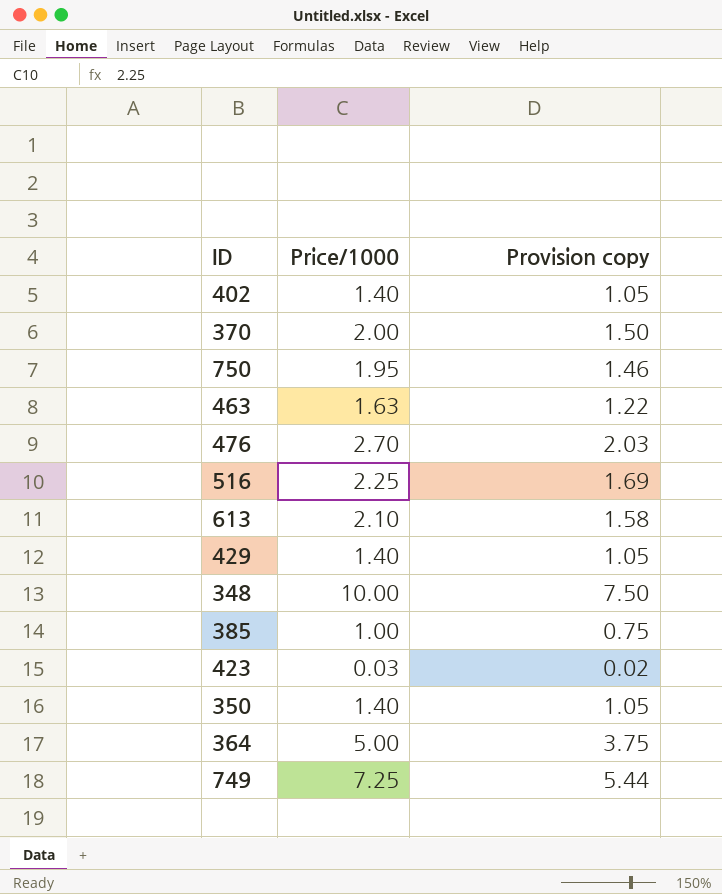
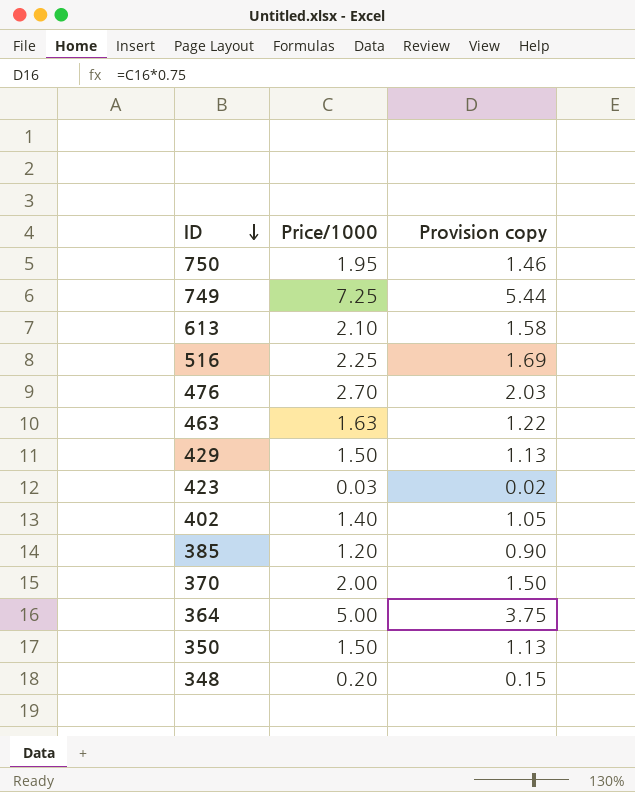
row order: none -> ID descending
429 | Price/1000: 1.40 -> 1.50
429 | Provision copy: 1.05 -> 1.13
385 | Price/1000: 1.00 -> 1.20
385 | Provision copy: 0.75 -> 0.90
350 | Price/1000: 1.40 -> 1.50
350 | Provision copy: 1.05 -> 1.13
348 | Price/1000: 10.00 -> 0.20
348 | Provision copy: 7.50 -> 0.15

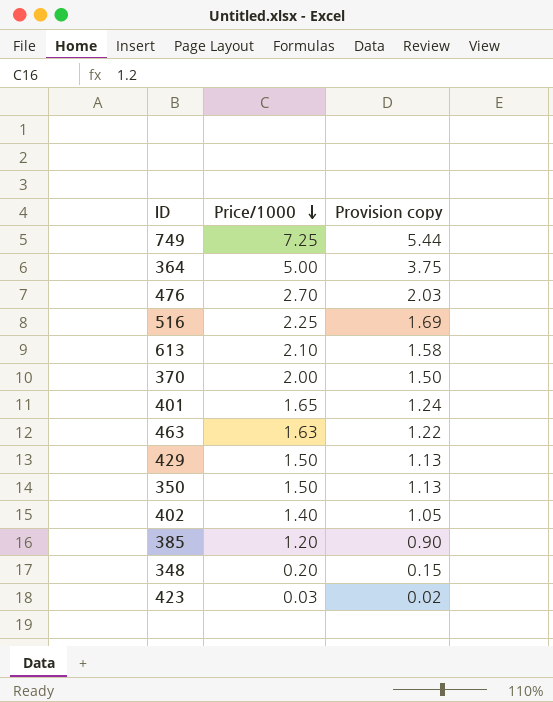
row order: ID descending -> Price/1000 descending
row 750: 1.95 | 1.46 -> none
row 401: none -> 1.65 | 1.24

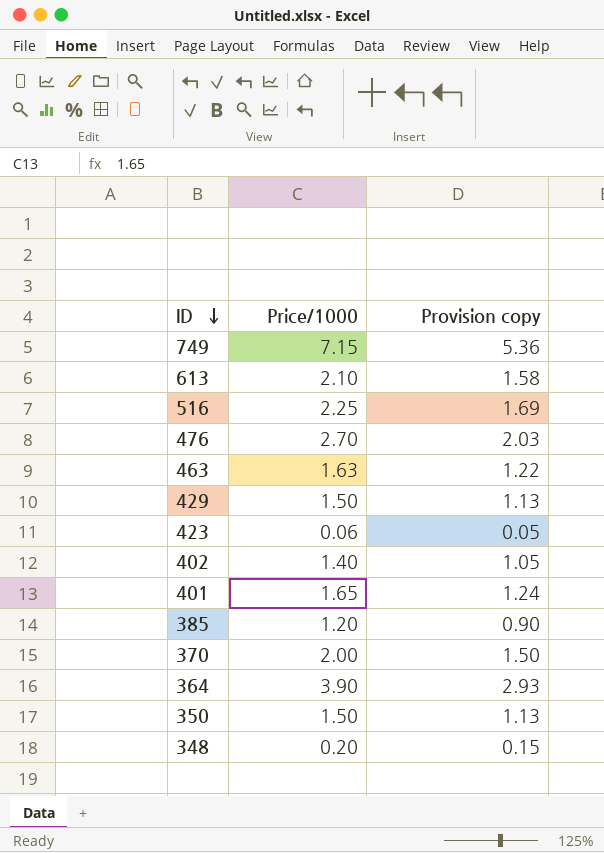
row order: Price/1000 descending -> ID descending
749 | Price/1000: 7.25 -> 7.15
749 | Provision copy: 5.44 -> 5.36
423 | Price/1000: 0.03 -> 0.06
423 | Provision copy: 0.02 -> 0.05
364 | Price/1000: 5.00 -> 3.90
364 | Provision copy: 3.75 -> 2.93

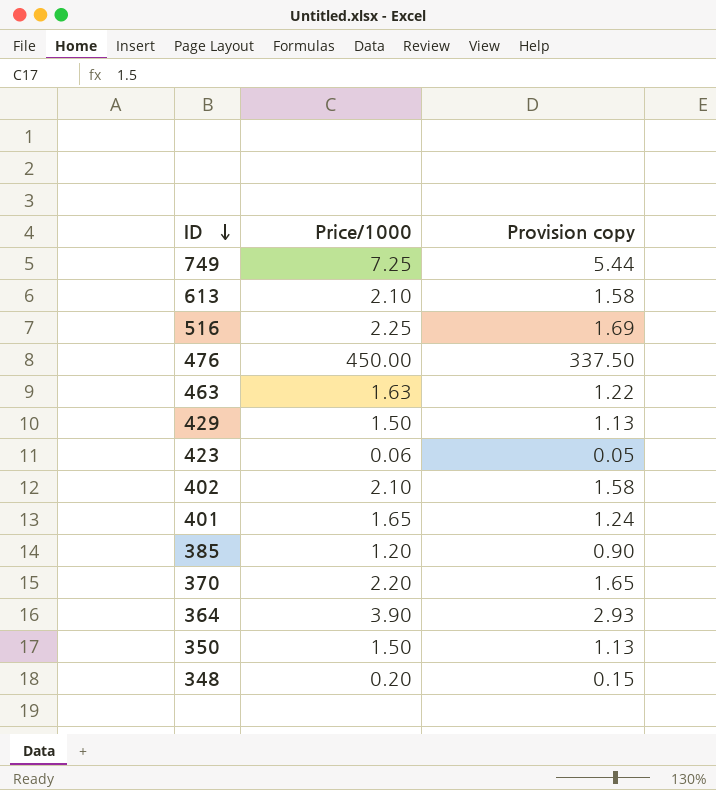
749 | Price/1000: 7.15 -> 7.25
749 | Provision copy: 5.36 -> 5.44
476 | Price/1000: 2.70 -> 450.00
476 | Provision copy: 2.03 -> 337.50
402 | Price/1000: 1.40 -> 2.10
402 | Provision copy: 1.05 -> 1.58
370 | Price/1000: 2.00 -> 2.20
370 | Provision copy: 1.50 -> 1.65

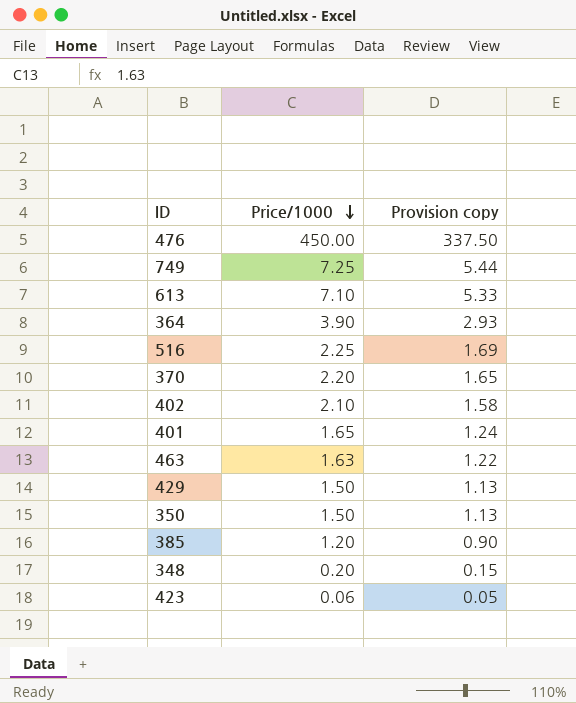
row order: ID descending -> Price/1000 descending
613 | Price/1000: 2.10 -> 7.10
613 | Provision copy: 1.58 -> 5.33

